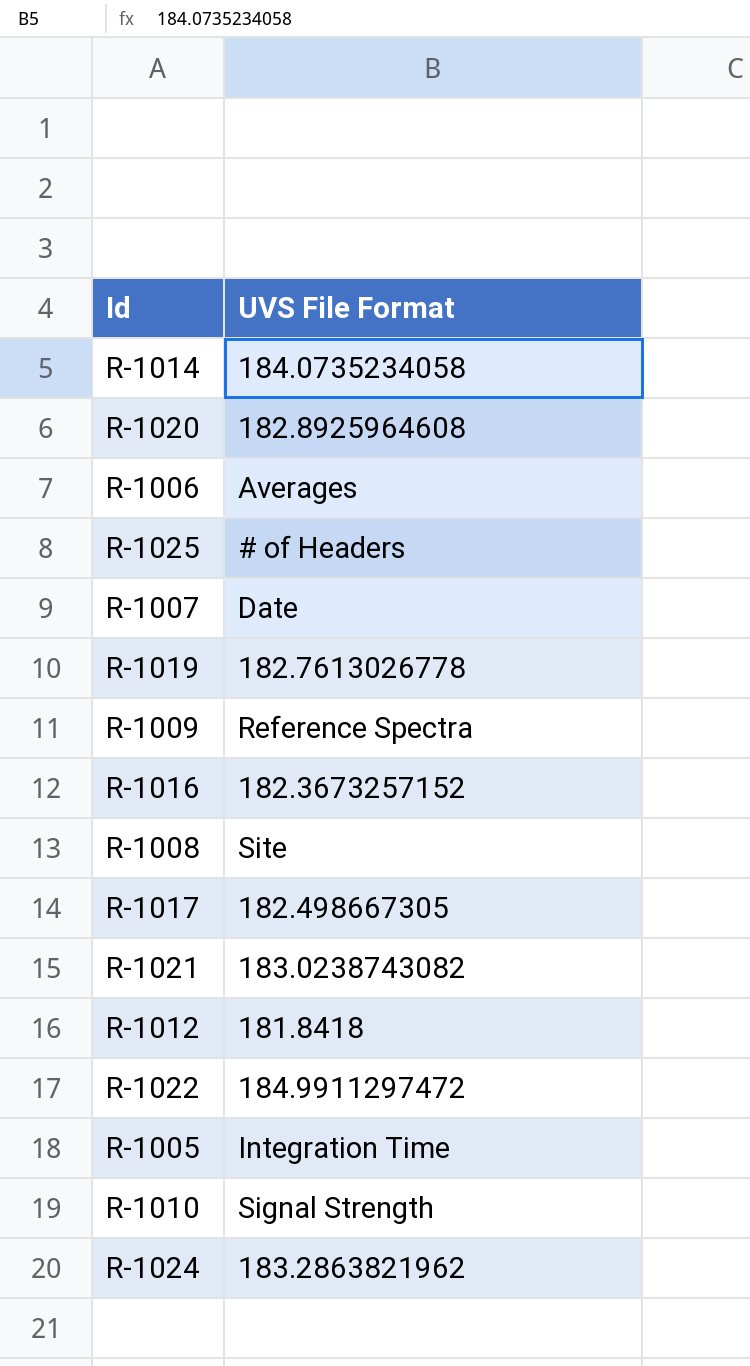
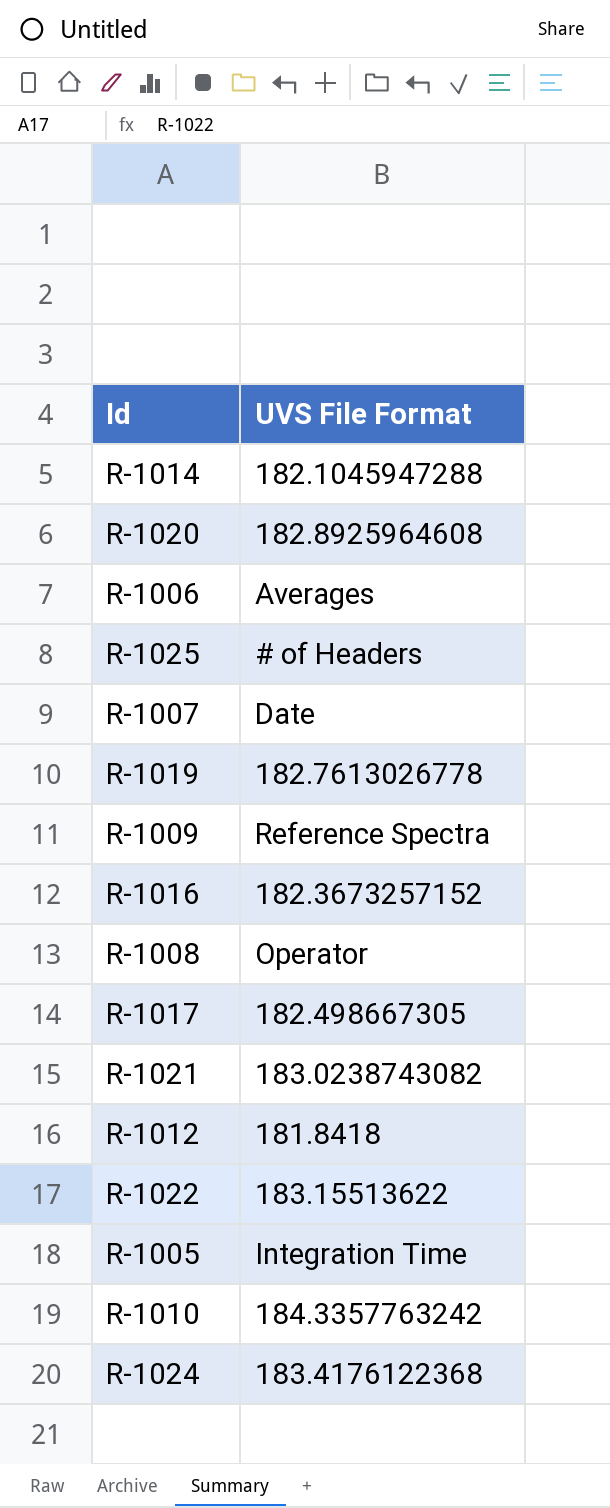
R-1014 | UVS File Format: 184.0735234058 -> 182.1045947288
R-1008 | UVS File Format: Site -> Operator
R-1022 | UVS File Format: 184.9911297472 -> 183.15513622
R-1010 | UVS File Format: Signal Strength -> 184.3357763242
R-1024 | UVS File Format: 183.2863821962 -> 183.4176122368

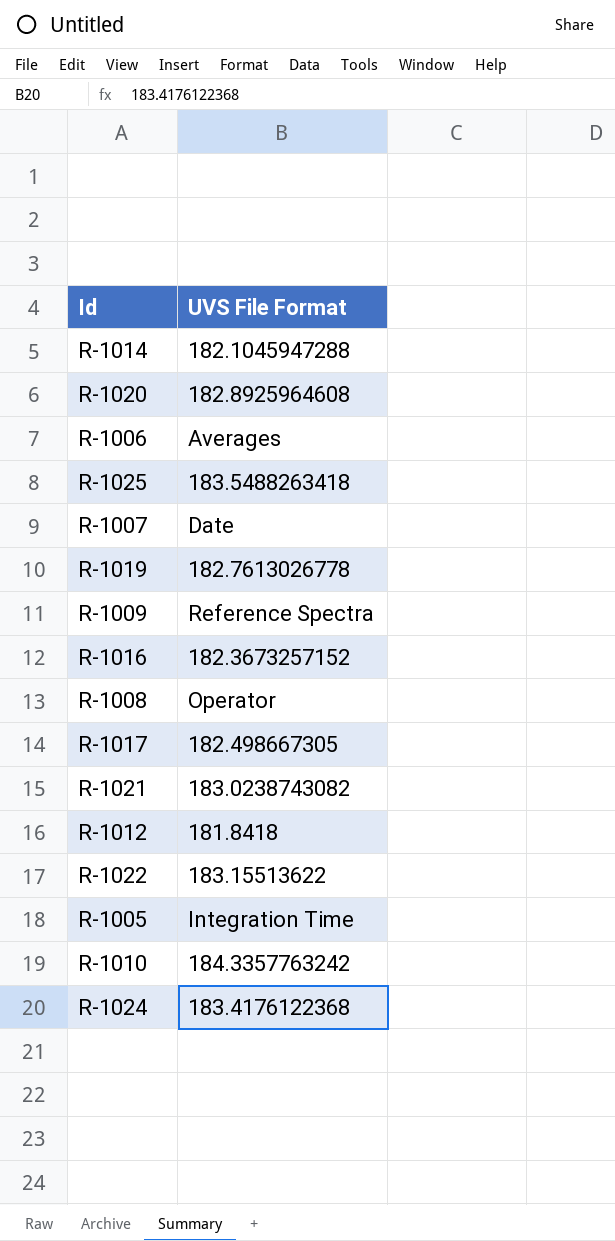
R-1025 | UVS File Format: # of Headers -> 183.5488263418

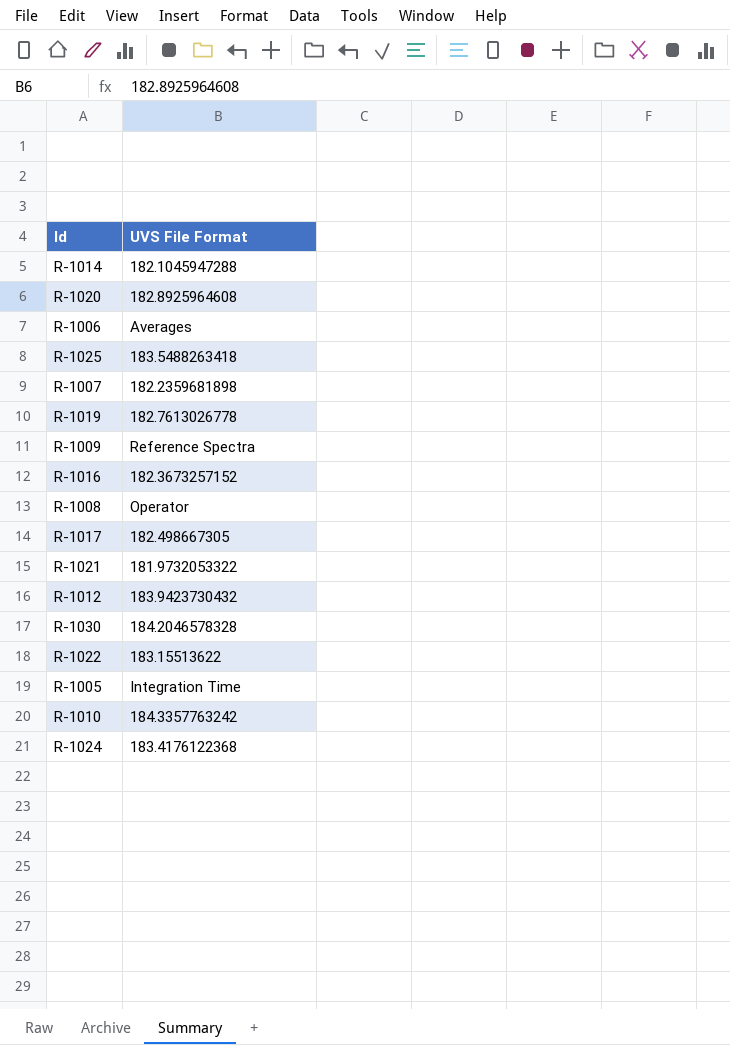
R-1007 | UVS File Format: Date -> 182.2359681898
R-1021 | UVS File Format: 183.0238743082 -> 181.9732053322
R-1012 | UVS File Format: 181.8418 -> 183.9423730432
row R-1030: none -> 184.2046578328

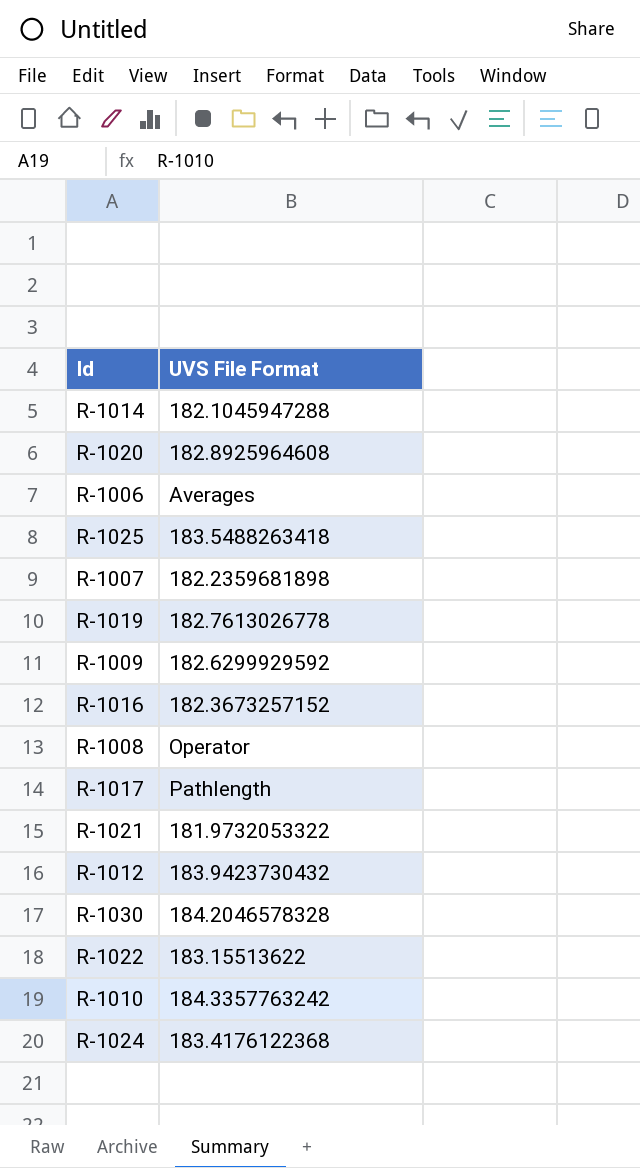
row R-1005: Integration Time -> none
R-1009 | UVS File Format: Reference Spectra -> 182.6299929592
R-1017 | UVS File Format: 182.498667305 -> Pathlength

